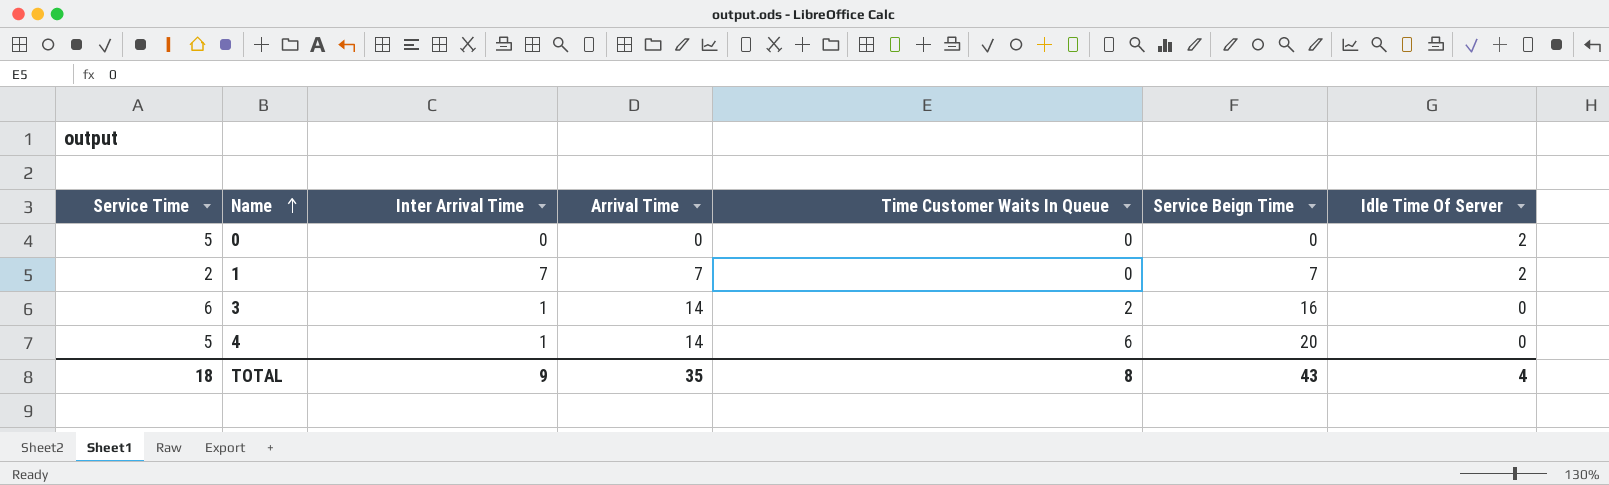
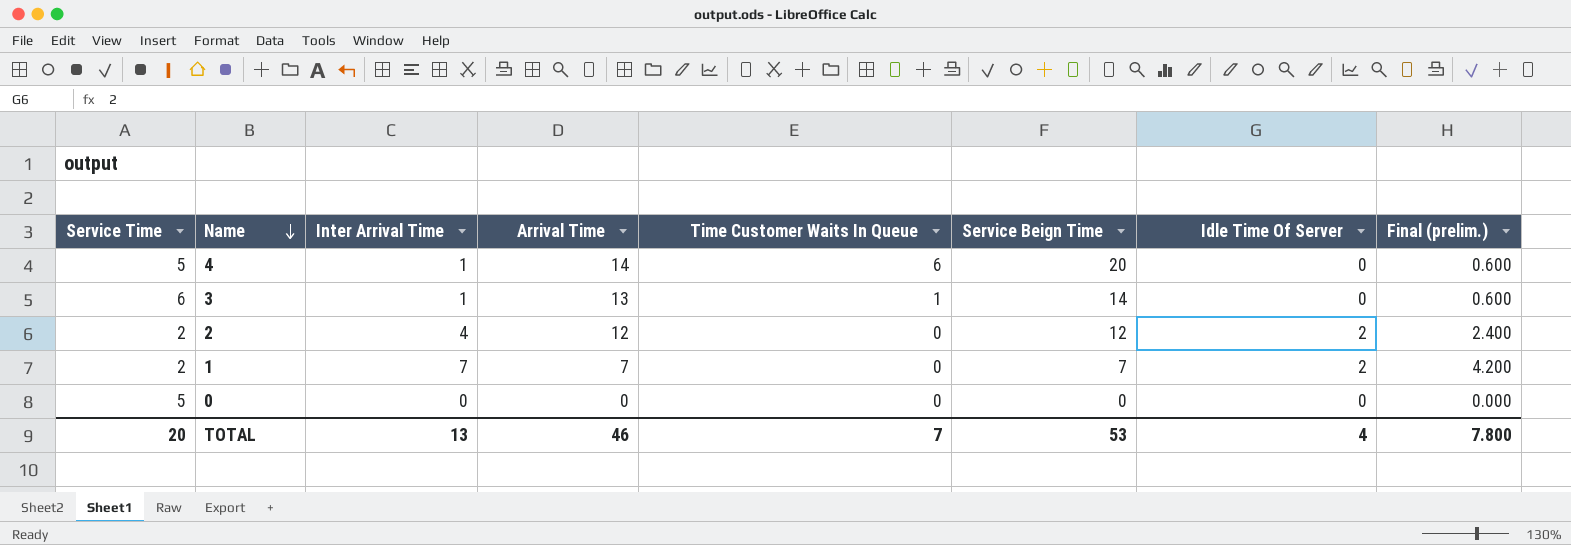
row order: Name ascending -> Name descending
column Final (prelim.) | formula: none -> [Inter Arrival Time] * 0.6
3 | Arrival Time: 14 -> 13
3 | Time Customer Waits In Queue: 2 -> 1
3 | Service Beign Time: 16 -> 14
row 2: none -> 2 | 4 | 12 | 0 | 12 | 2 | 2.400
0 | Idle Time Of Server: 2 -> 0
TOTAL | Service Time: 18 -> 20
TOTAL | Inter Arrival Time: 9 -> 13
TOTAL | Arrival Time: 35 -> 46
TOTAL | Time Customer Waits In Queue: 8 -> 7
TOTAL | Service Beign Time: 43 -> 53

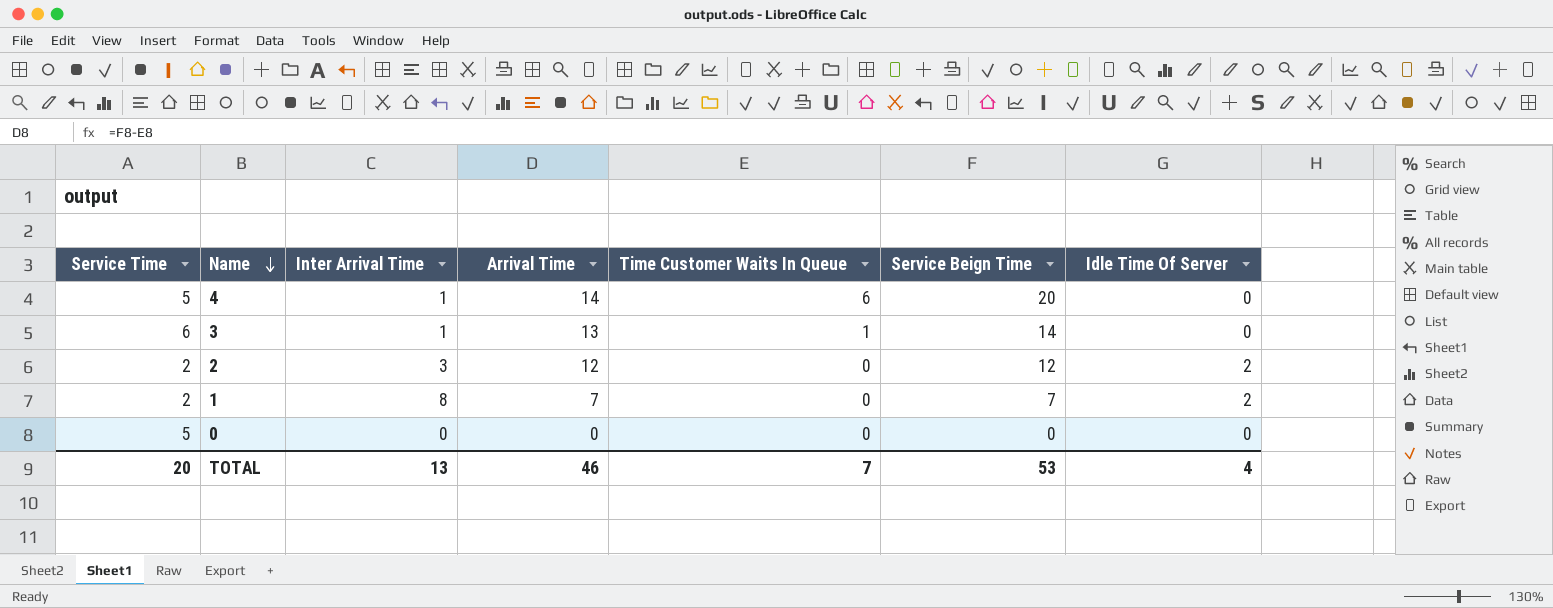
column Final (prelim.) | formula: [Inter Arrival Time] * 0.6 -> none
2 | Inter Arrival Time: 4 -> 3
1 | Inter Arrival Time: 7 -> 8

